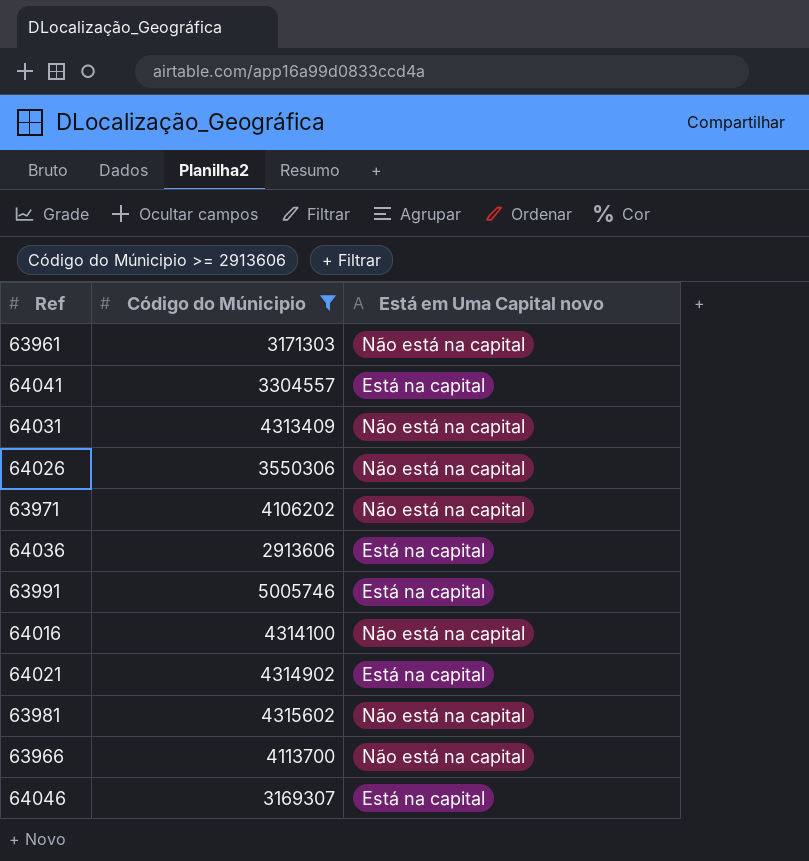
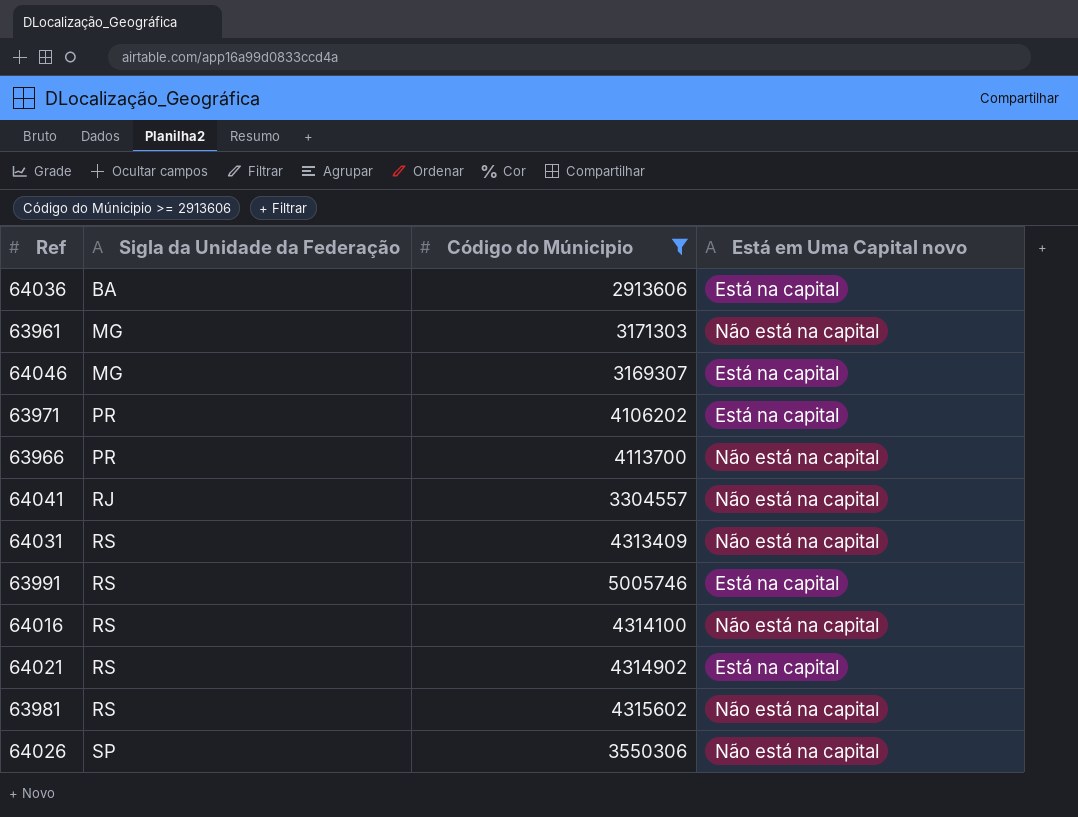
row order: none -> Sigla da Unidade da Federação ascending
column Sigla da Unidade da Federação | position: none -> 2
63971 | Está em Uma Capital novo: Não está na capital -> Está na capital
64041 | Está em Uma Capital novo: Está na capital -> Não está na capital

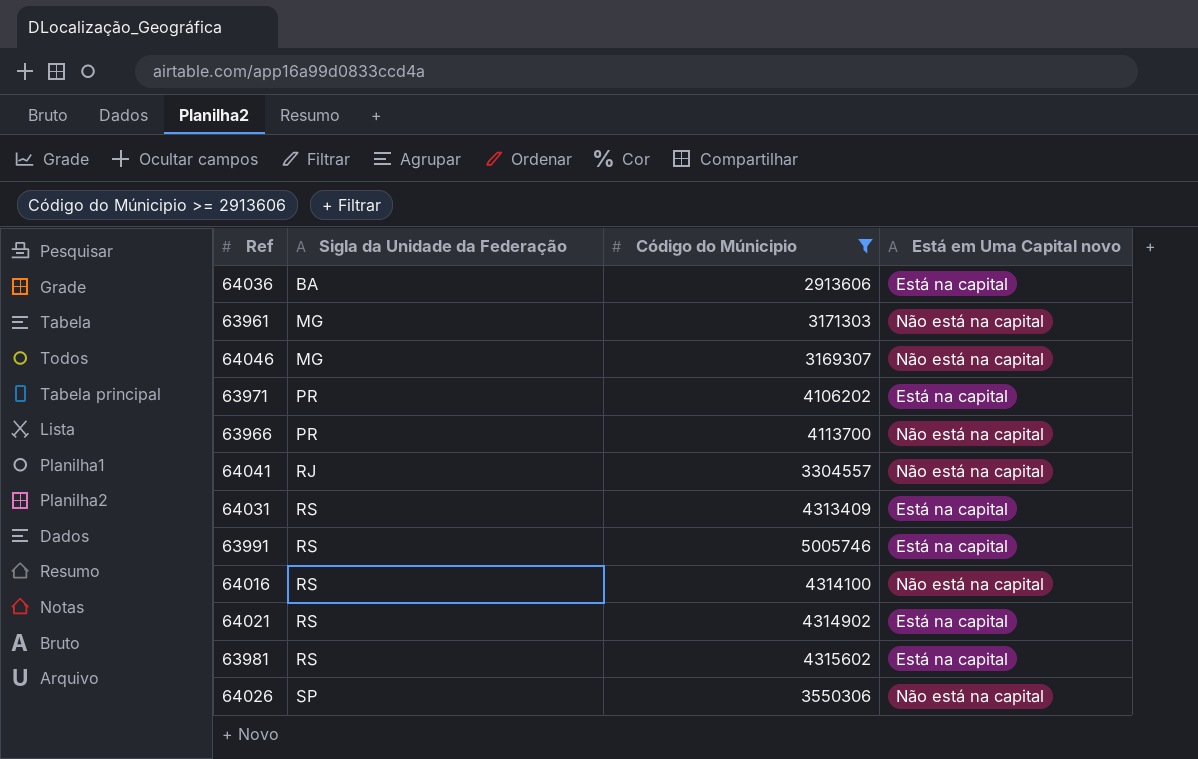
64046 | Está em Uma Capital novo: Está na capital -> Não está na capital
64031 | Está em Uma Capital novo: Não está na capital -> Está na capital
63981 | Está em Uma Capital novo: Não está na capital -> Está na capital

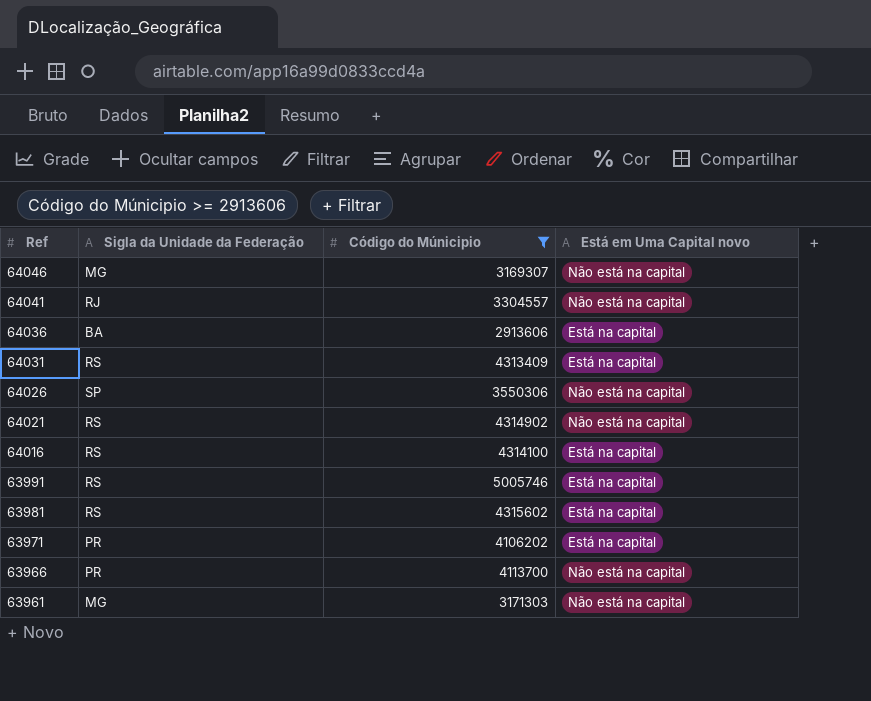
row order: Sigla da Unidade da Federação ascending -> Ref descending
64021 | Está em Uma Capital novo: Está na capital -> Não está na capital
64016 | Está em Uma Capital novo: Não está na capital -> Está na capital

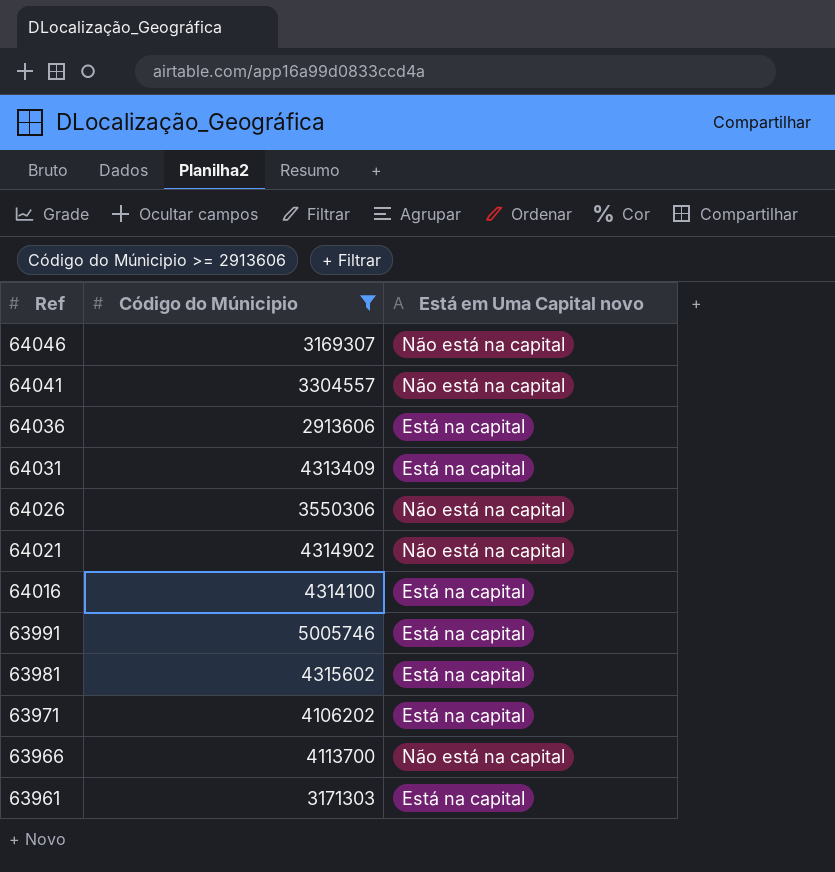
column Sigla da Unidade da Federação | position: 2 -> none
63961 | Está em Uma Capital novo: Não está na capital -> Está na capital

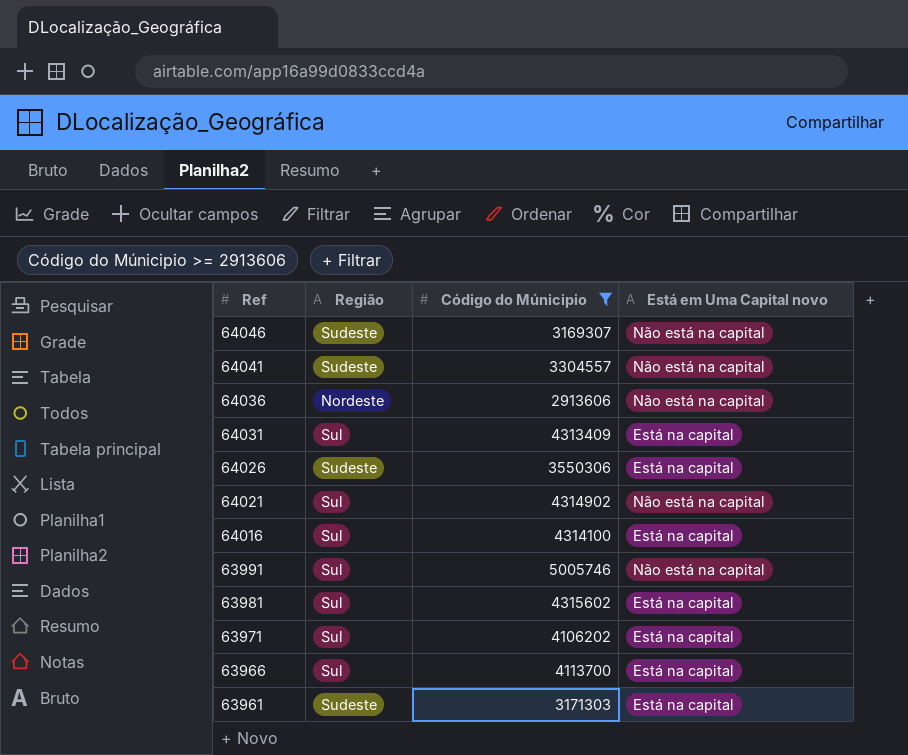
column Região | position: none -> 2
64036 | Está em Uma Capital novo: Está na capital -> Não está na capital
64026 | Está em Uma Capital novo: Não está na capital -> Está na capital
63991 | Está em Uma Capital novo: Está na capital -> Não está na capital
63966 | Está em Uma Capital novo: Não está na capital -> Está na capital

